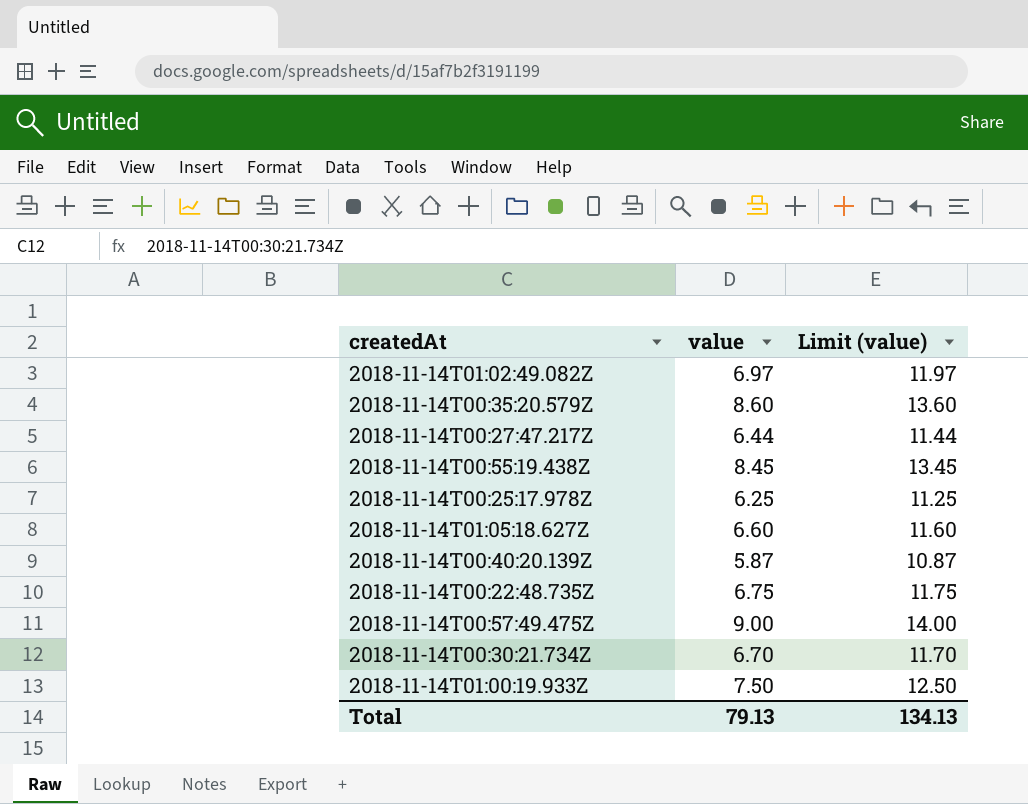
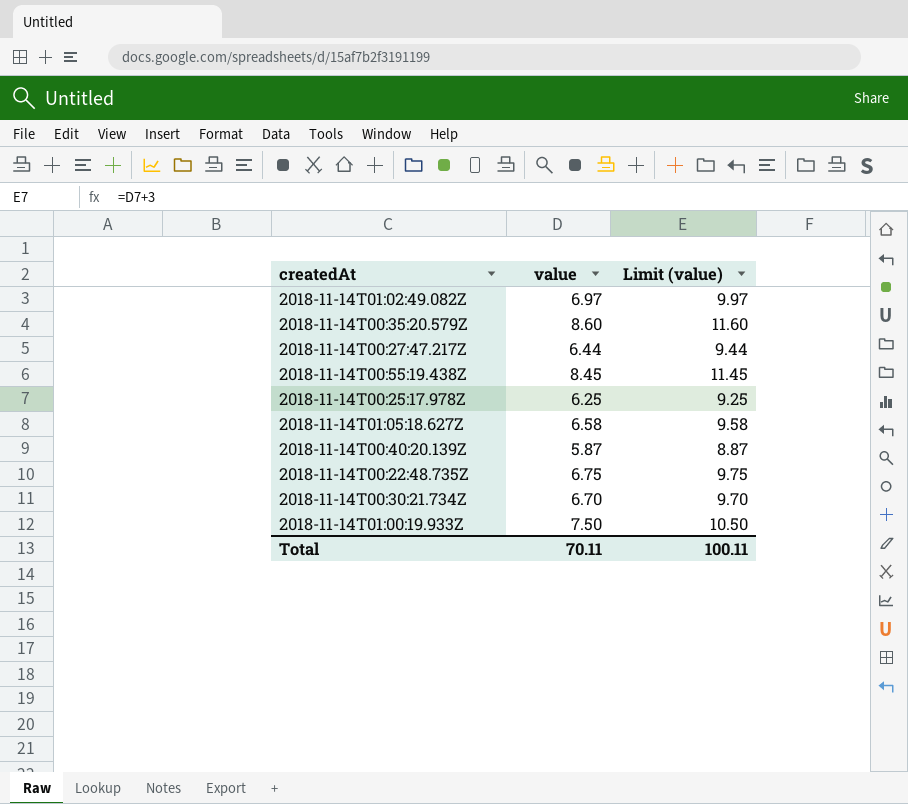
column Limit (value) | formula: [value] + 5 -> [value] + 3
row 2018-11-14T00:57:49.475Z: 9.00 | 14.00 -> none
2018-11-14T01:05:18.627Z | value: 6.60 -> 6.58
Total | value: 79.13 -> 70.11
Total | Limit (value): 134.13 -> 100.11

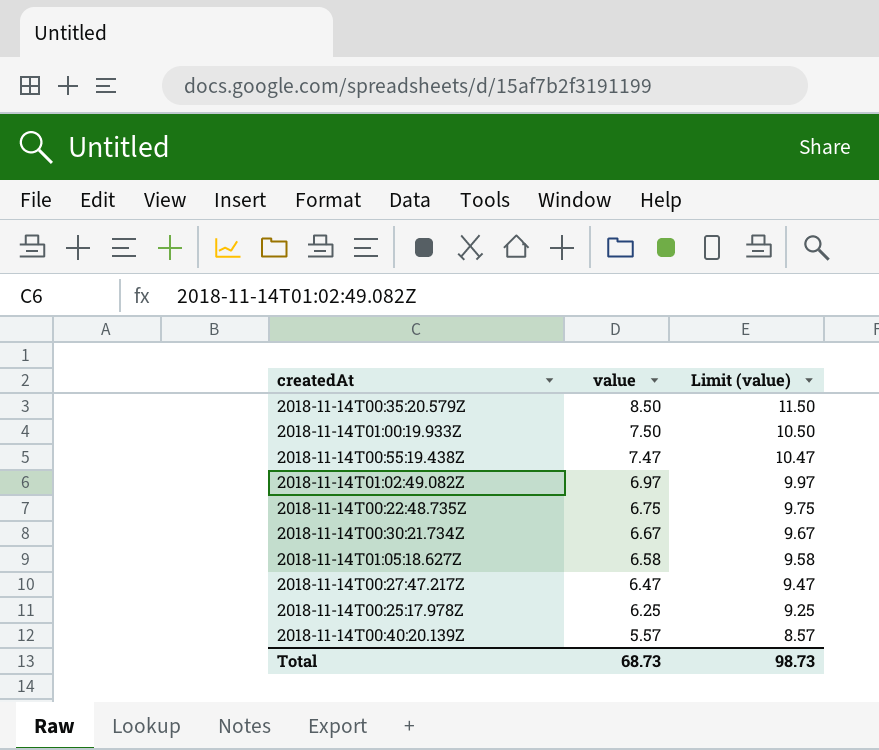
row order: none -> value descending
2018-11-14T00:35:20.579Z | value: 8.60 -> 8.50
2018-11-14T00:35:20.579Z | Limit (value): 11.60 -> 11.50
2018-11-14T00:55:19.438Z | value: 8.45 -> 7.47
2018-11-14T00:55:19.438Z | Limit (value): 11.45 -> 10.47
2018-11-14T00:30:21.734Z | value: 6.70 -> 6.67
2018-11-14T00:30:21.734Z | Limit (value): 9.70 -> 9.67
2018-11-14T00:27:47.217Z | value: 6.44 -> 6.47
2018-11-14T00:27:47.217Z | Limit (value): 9.44 -> 9.47
2018-11-14T00:40:20.139Z | value: 5.87 -> 5.57
2018-11-14T00:40:20.139Z | Limit (value): 8.87 -> 8.57
Total | value: 70.11 -> 68.73
Total | Limit (value): 100.11 -> 98.73

